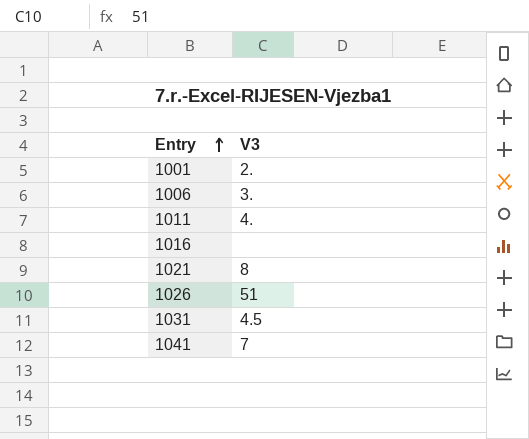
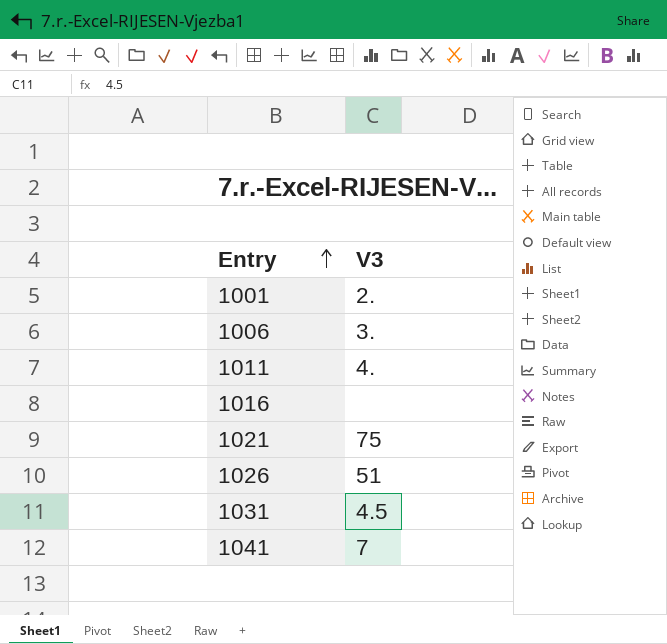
1021 | V3: 8 -> 75

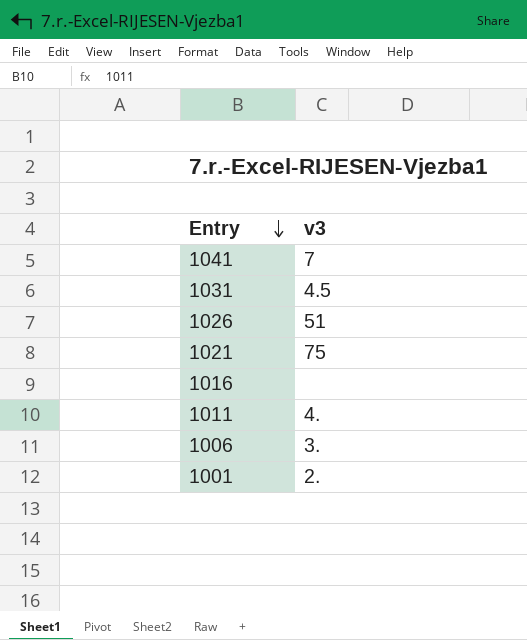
row order: Entry ascending -> Entry descending
column name: V3 -> v3

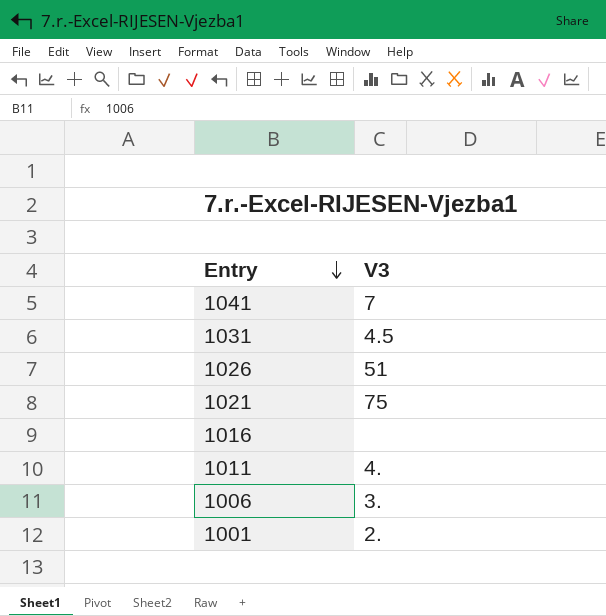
column name: v3 -> V3

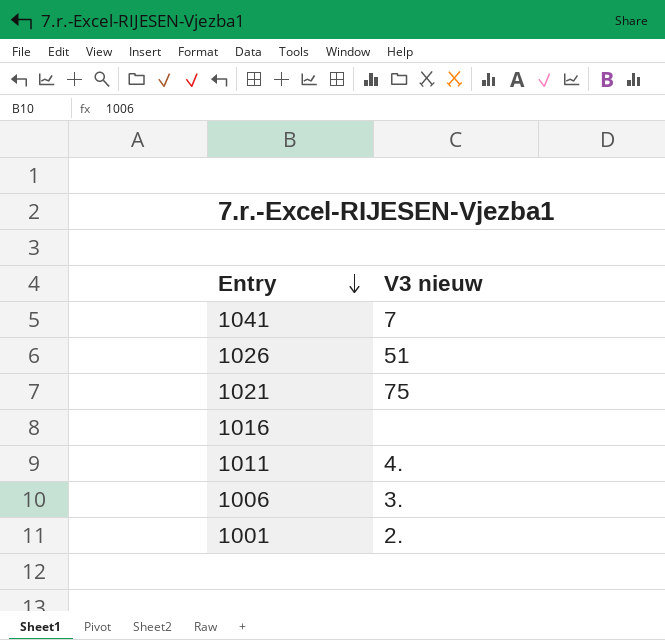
column name: V3 -> V3 nieuw
row 1031: 4.5 -> none

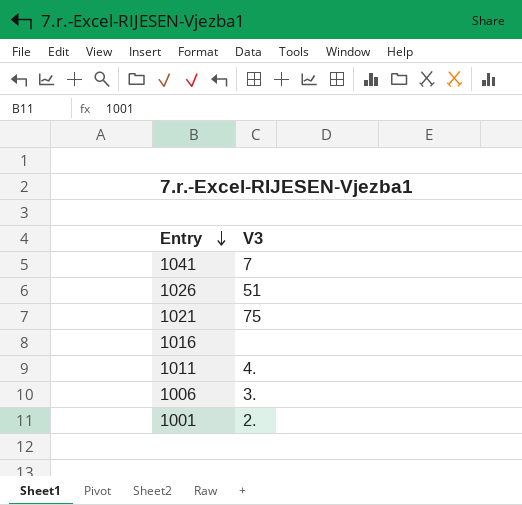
column name: V3 nieuw -> V3

